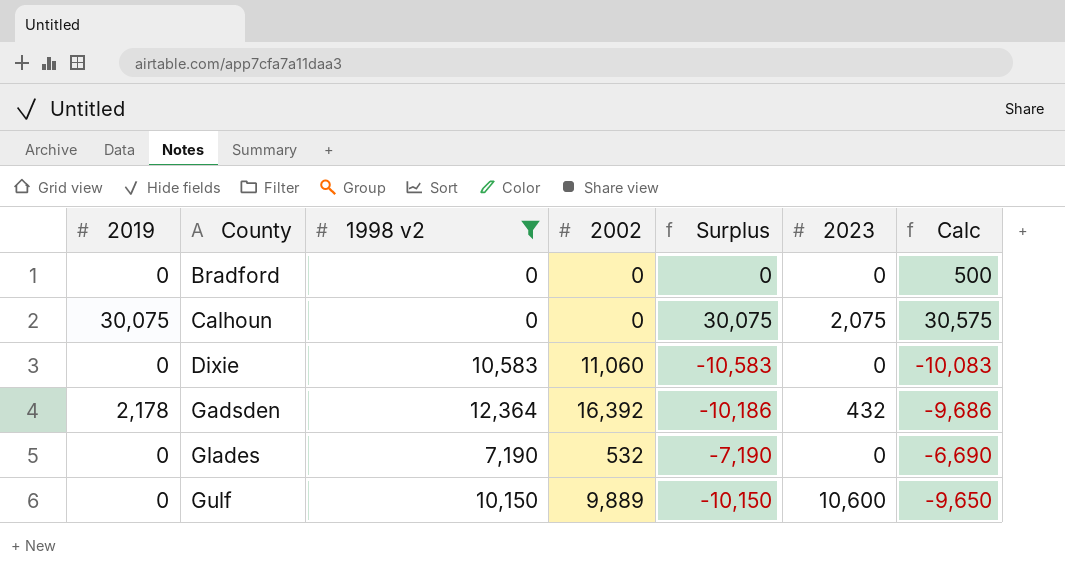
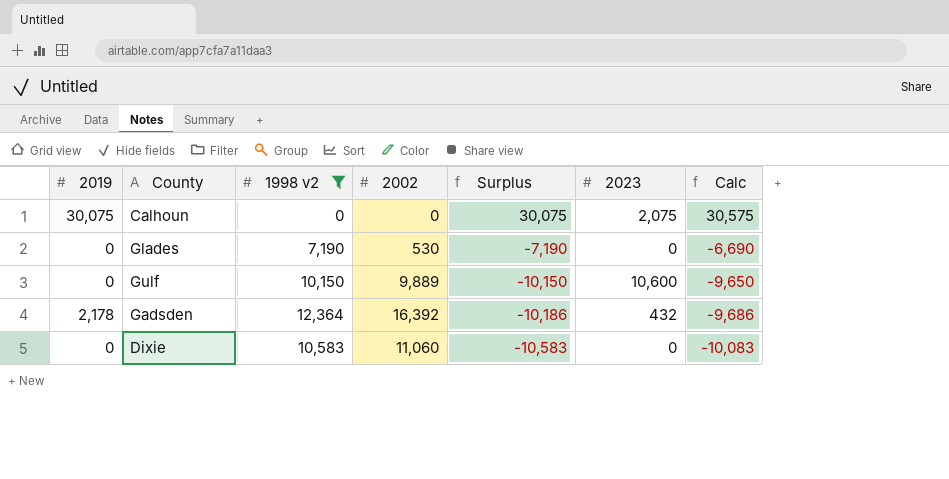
row order: County ascending -> Surplus descending
row Bradford: 0 | 0 | 0 | 0 | 0 | 500 -> none
Glades | 2002: 532 -> 530

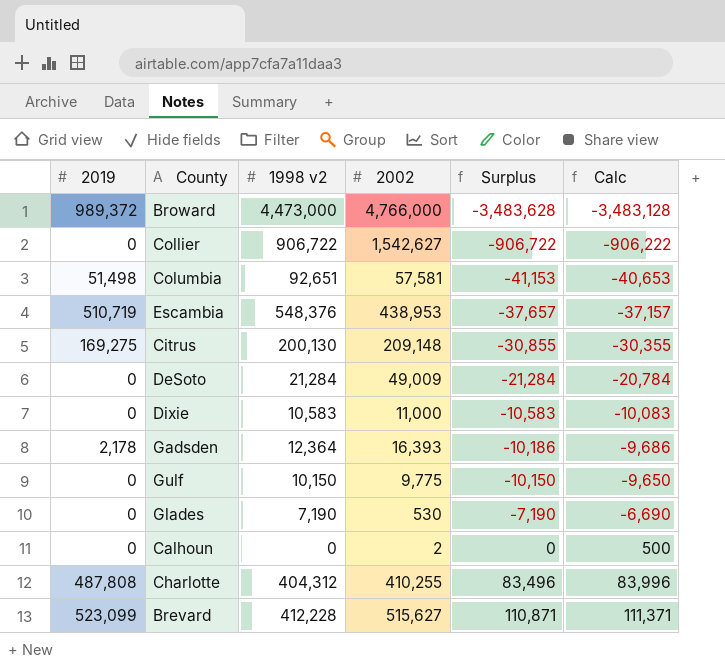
filter: 1998 v2 <= 12,364 -> none
row order: Surplus descending -> Surplus ascending
column 2023 | position: 6 -> none
Dixie | 2002: 11,060 -> 11,000
Gadsden | 2002: 16,392 -> 16,393
Gulf | 2002: 9,889 -> 9,775
Calhoun | 2019: 30,075 -> 0
Calhoun | 2002: 0 -> 2
Calhoun | Surplus: 30,075 -> 0
Calhoun | Calc: 30,575 -> 500

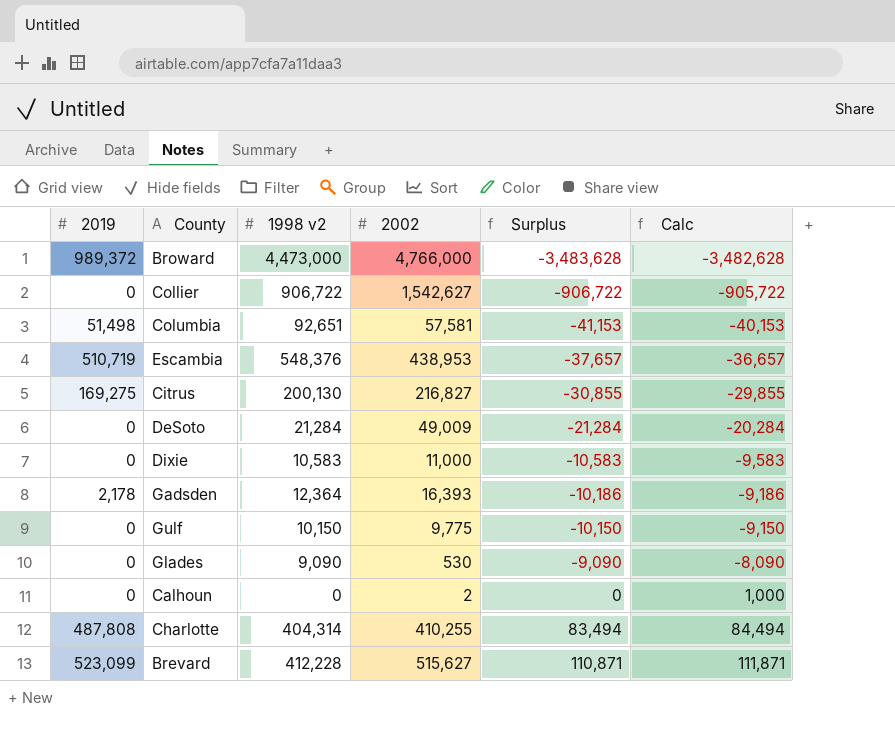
column Calc | formula: [Surplus] + 500 -> [Surplus] + 1000
Citrus | 2002: 209,148 -> 216,827
Glades | 1998 v2: 7,190 -> 9,090
Glades | Surplus: -7,190 -> -9,090
Charlotte | 1998 v2: 404,312 -> 404,314
Charlotte | Surplus: 83,496 -> 83,494

